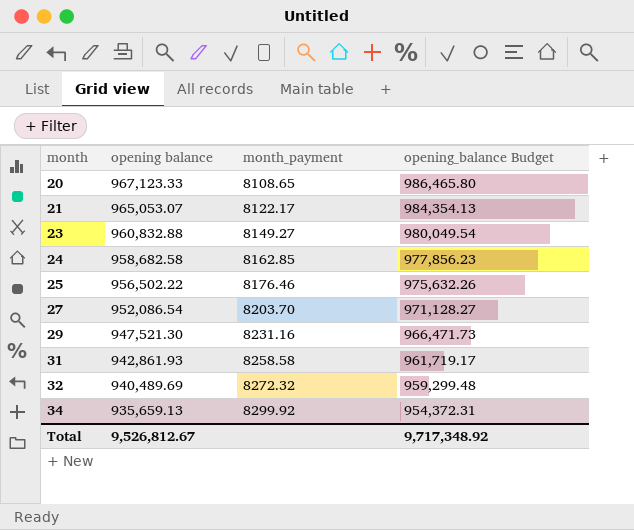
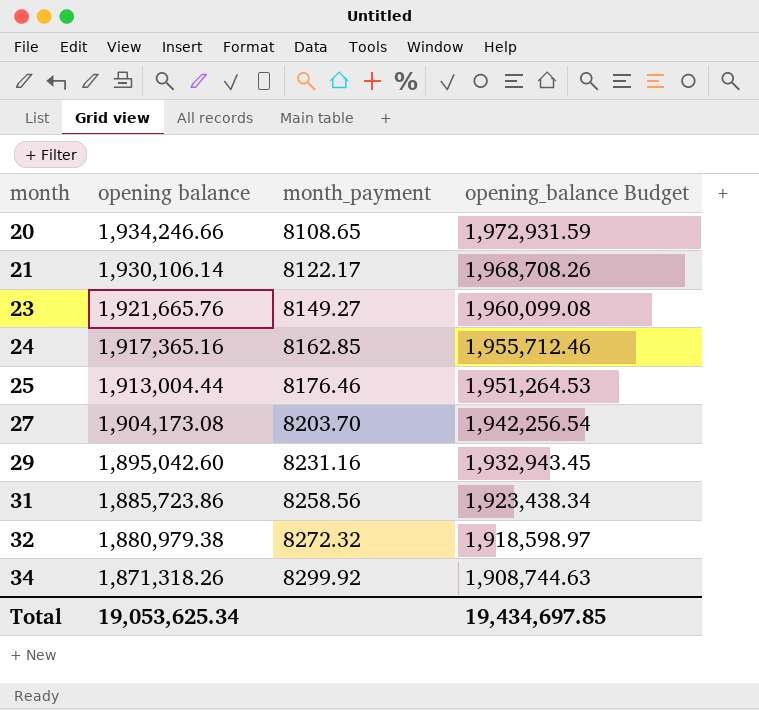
20 | opening balance: 967,123.33 -> 1,934,246.66
20 | opening_balance Budget: 986,465.80 -> 1,972,931.59
21 | opening balance: 965,053.07 -> 1,930,106.14
21 | opening_balance Budget: 984,354.13 -> 1,968,708.26
23 | opening balance: 960,832.88 -> 1,921,665.76
23 | opening_balance Budget: 980,049.54 -> 1,960,099.08
24 | opening balance: 958,682.58 -> 1,917,365.16
24 | opening_balance Budget: 977,856.23 -> 1,955,712.46
25 | opening balance: 956,502.22 -> 1,913,004.44
25 | opening_balance Budget: 975,632.26 -> 1,951,264.53
27 | opening balance: 952,086.54 -> 1,904,173.08
27 | opening_balance Budget: 971,128.27 -> 1,942,256.54
29 | opening balance: 947,521.30 -> 1,895,042.60
29 | opening_balance Budget: 966,471.73 -> 1,932,943.45
31 | opening balance: 942,861.93 -> 1,885,723.86
31 | month_payment: 8258.58 -> 8258.56
31 | opening_balance Budget: 961,719.17 -> 1,923,438.34
32 | opening balance: 940,489.69 -> 1,880,979.38
32 | opening_balance Budget: 959,299.48 -> 1,918,598.97
34 | opening balance: 935,659.13 -> 1,871,318.26
34 | opening_balance Budget: 954,372.31 -> 1,908,744.63
Total | opening balance: 9,526,812.67 -> 19,053,625.34
Total | opening_balance Budget: 9,717,348.92 -> 19,434,697.85

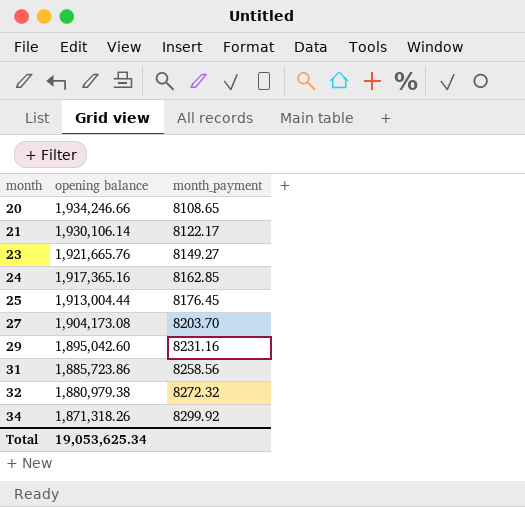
column opening_balance Budget | formula: [opening balance] * 1.02 -> none
25 | month_payment: 8176.46 -> 8176.45

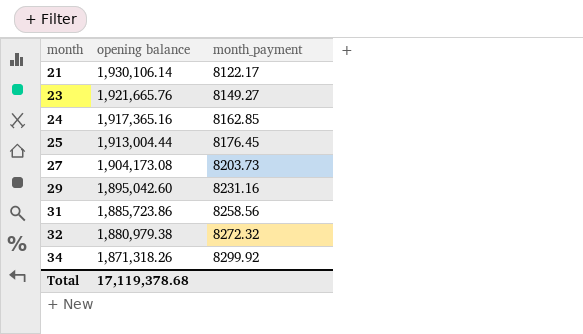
row 20: 1,934,246.66 | 8108.65 -> none
27 | month_payment: 8203.70 -> 8203.73
Total | opening balance: 19,053,625.34 -> 17,119,378.68

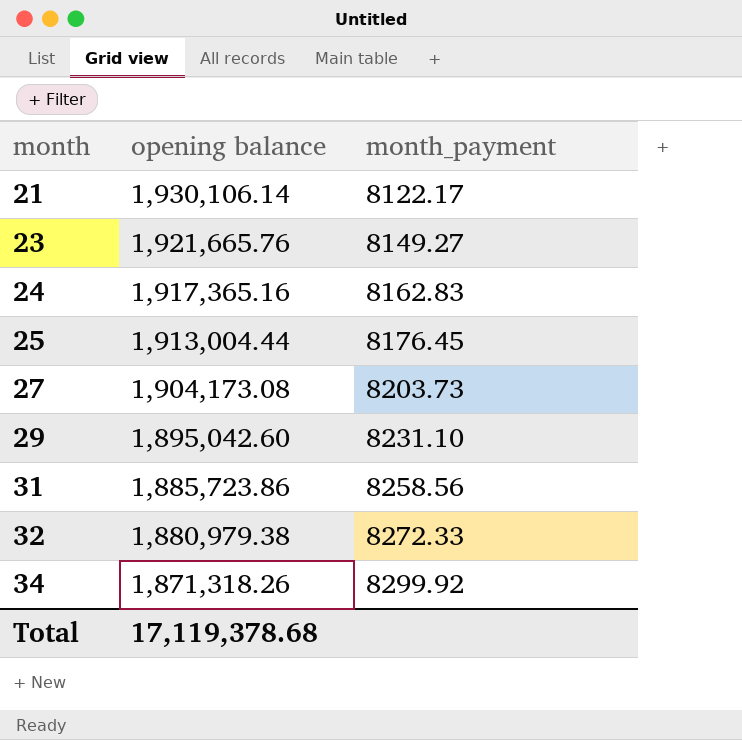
24 | month_payment: 8162.85 -> 8162.83
29 | month_payment: 8231.16 -> 8231.10
32 | month_payment: 8272.32 -> 8272.33

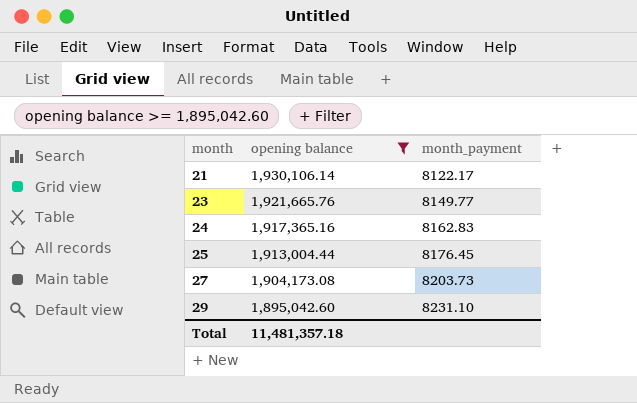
filter: none -> opening balance >= 1,895,042.60
23 | month_payment: 8149.27 -> 8149.77
Total | opening balance: 17,119,378.68 -> 11,481,357.18

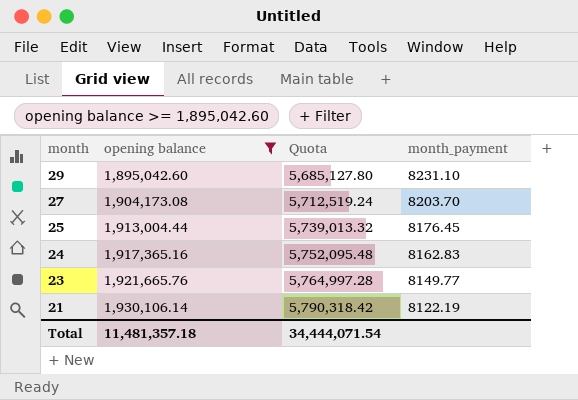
row order: month ascending -> month descending
column Quota | formula: none -> [opening balance] * 3
27 | month_payment: 8203.73 -> 8203.70
21 | month_payment: 8122.17 -> 8122.19

